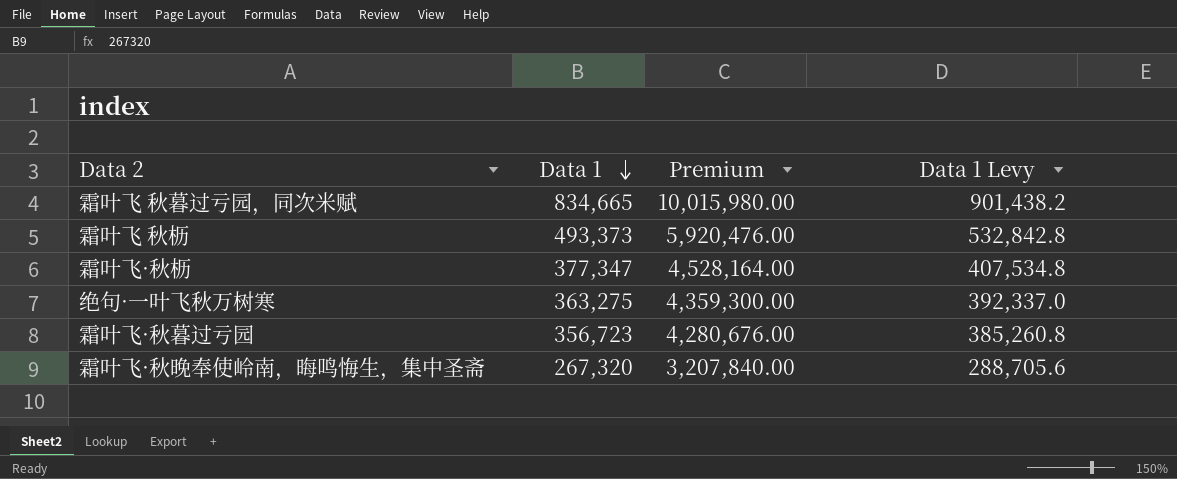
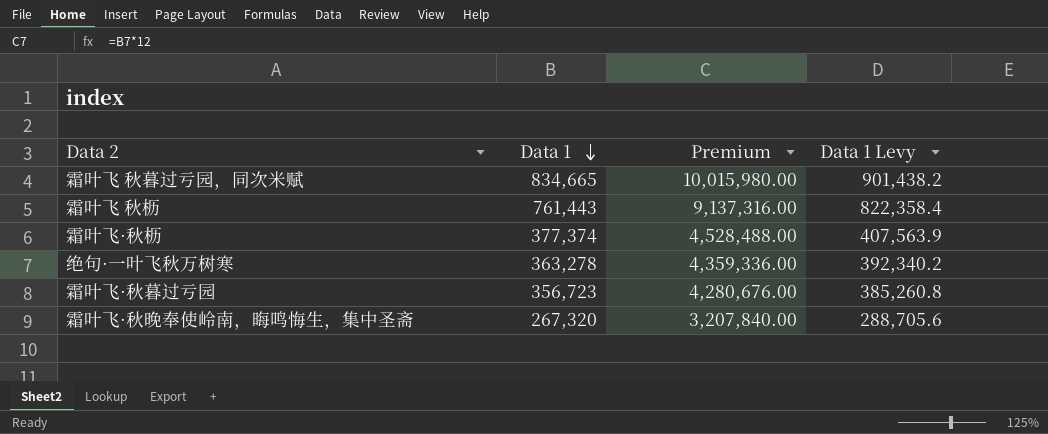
霜叶飞 秋枥 | Data 1: 493,373 -> 761,443
霜叶飞 秋枥 | Premium: 5,920,476.00 -> 9,137,316.00
霜叶飞 秋枥 | Data 1 Levy: 532,842.8 -> 822,358.4
霜叶飞·秋枥 | Data 1: 377,347 -> 377,374
霜叶飞·秋枥 | Premium: 4,528,164.00 -> 4,528,488.00
霜叶飞·秋枥 | Data 1 Levy: 407,534.8 -> 407,563.9
绝句·一叶飞秋万树寒 | Data 1: 363,275 -> 363,278
绝句·一叶飞秋万树寒 | Premium: 4,359,300.00 -> 4,359,336.00
绝句·一叶飞秋万树寒 | Data 1 Levy: 392,337.0 -> 392,340.2

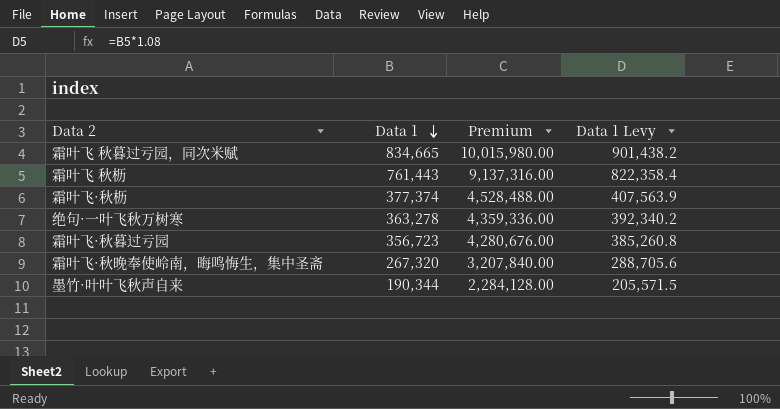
row 墨竹·叶叶飞秋声自来: none -> 190,344 | 2,284,128.00 | 205,571.5

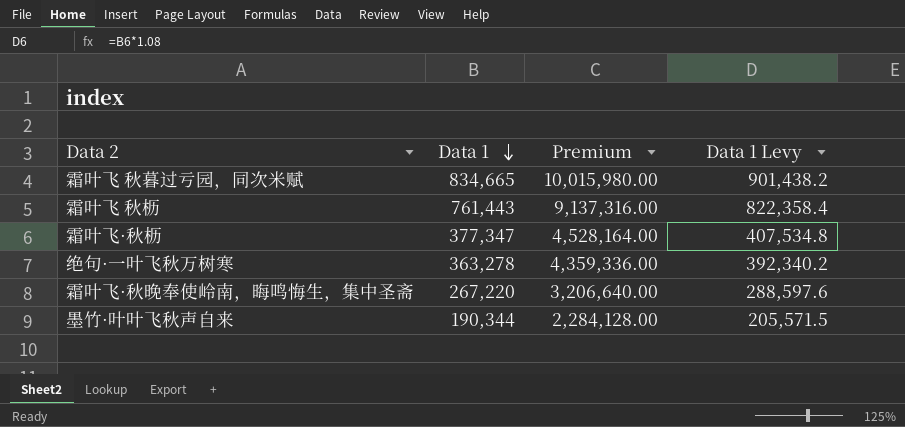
row 霜叶飞·秋暮过亏园: 356,723 | 4,280,676.00 | 385,260.8 -> none
霜叶飞·秋枥 | Data 1: 377,374 -> 377,347
霜叶飞·秋枥 | Premium: 4,528,488.00 -> 4,528,164.00
霜叶飞·秋枥 | Data 1 Levy: 407,563.9 -> 407,534.8
霜叶飞·秋晚奉使岭南，晦鸣悔生，集中圣斋 | Data 1: 267,320 -> 267,220
霜叶飞·秋晚奉使岭南，晦鸣悔生，集中圣斋 | Premium: 3,207,840.00 -> 3,206,640.00
霜叶飞·秋晚奉使岭南，晦鸣悔生，集中圣斋 | Data 1 Levy: 288,705.6 -> 288,597.6

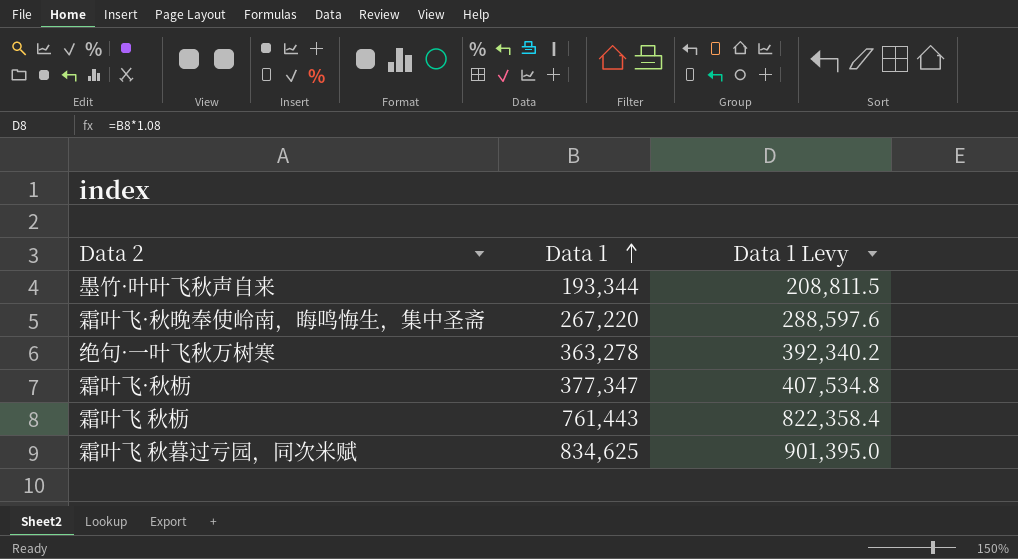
row order: Data 1 descending -> Data 1 ascending
column Premium | formula: [Data 1] * 12 -> none
墨竹·叶叶飞秋声自来 | Data 1: 190,344 -> 193,344
墨竹·叶叶飞秋声自来 | Data 1 Levy: 205,571.5 -> 208,811.5
霜叶飞 秋暮过亏园，同次米赋 | Data 1: 834,665 -> 834,625
霜叶飞 秋暮过亏园，同次米赋 | Data 1 Levy: 901,438.2 -> 901,395.0

